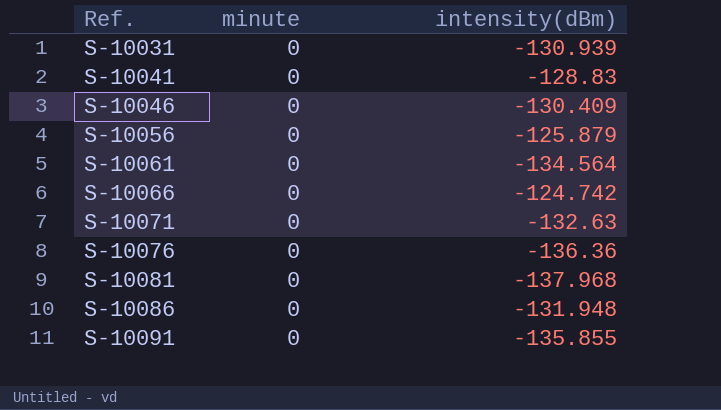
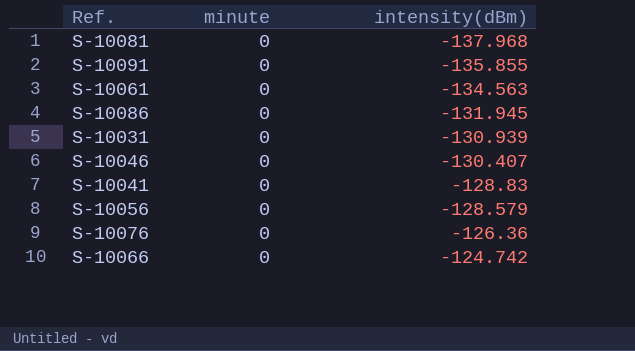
row order: Ref. ascending -> intensity(dBm) ascending
row S-10071: 0 | -132.63 -> none
S-10061 | intensity(dBm): -134.564 -> -134.563
S-10086 | intensity(dBm): -131.948 -> -131.945
S-10046 | intensity(dBm): -130.409 -> -130.407
S-10056 | intensity(dBm): -125.879 -> -128.579
S-10076 | intensity(dBm): -136.36 -> -126.36

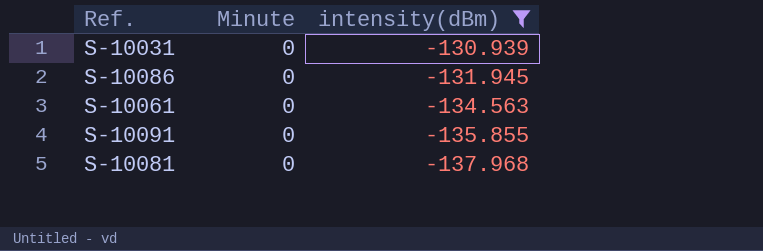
filter: none -> intensity(dBm) <= -130.939
row order: intensity(dBm) ascending -> intensity(dBm) descending
column name: minute -> Minute

